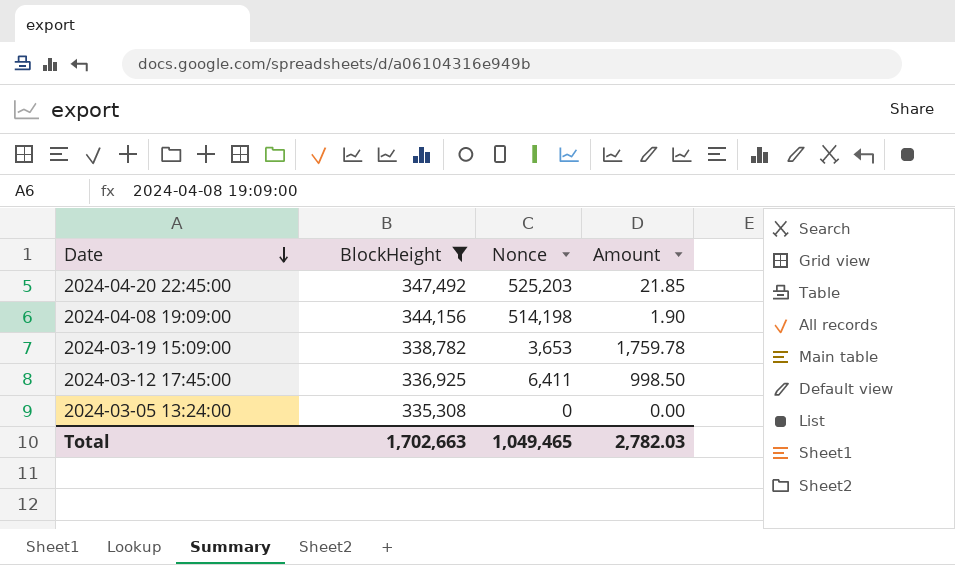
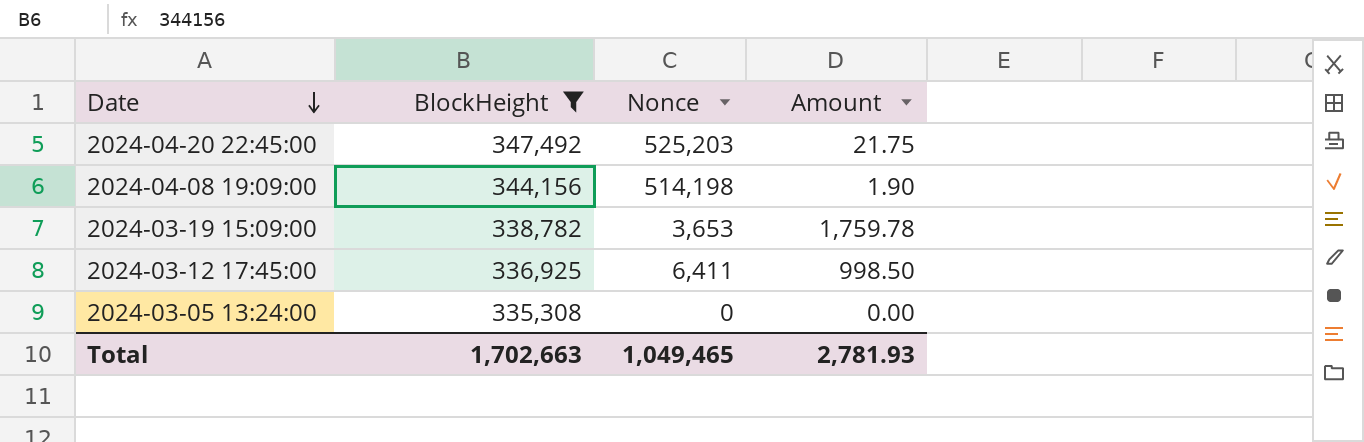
2024-04-20 22:45:00 | Amount: 21.85 -> 21.75
Total | Amount: 2,782.03 -> 2,781.93

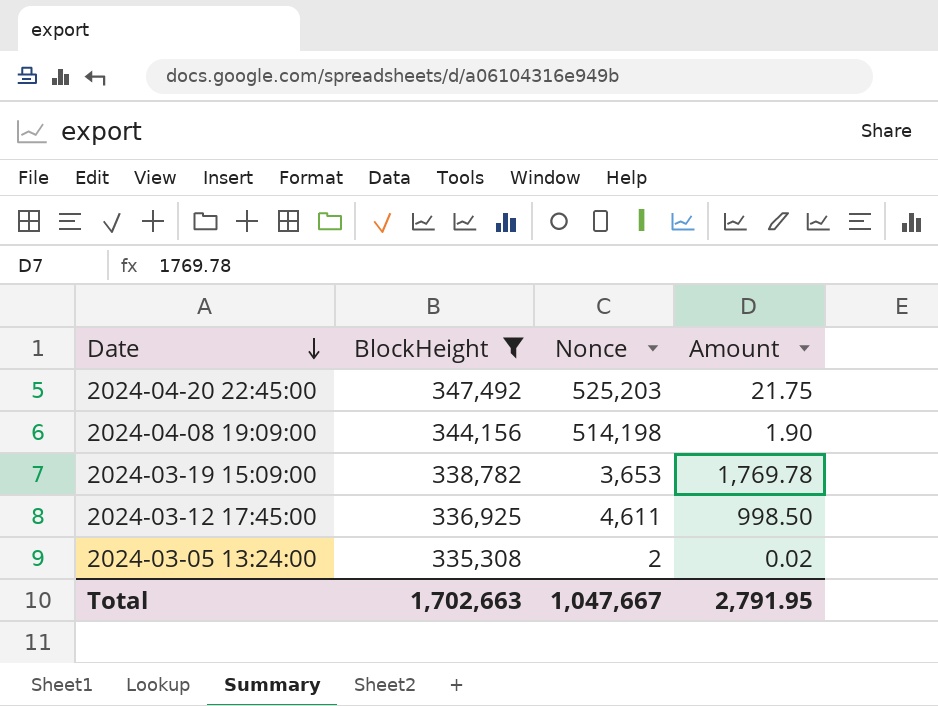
2024-03-19 15:09:00 | Amount: 1,759.78 -> 1,769.78
2024-03-12 17:45:00 | Nonce: 6,411 -> 4,611
2024-03-05 13:24:00 | Nonce: 0 -> 2
2024-03-05 13:24:00 | Amount: 0.00 -> 0.02
Total | Nonce: 1,049,465 -> 1,047,667
Total | Amount: 2,781.93 -> 2,791.95

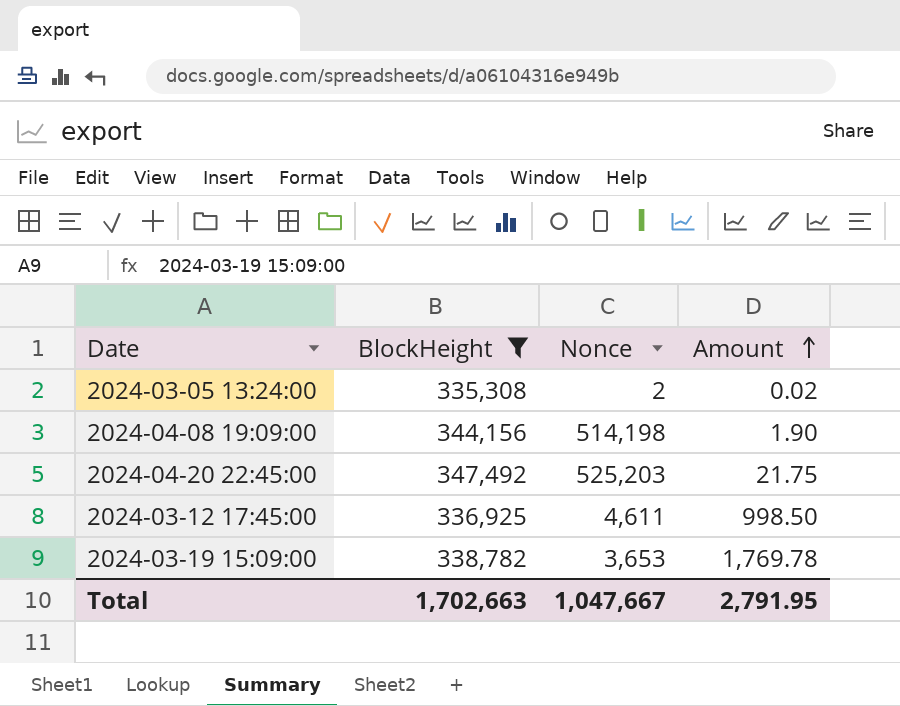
row order: Date descending -> Amount ascending

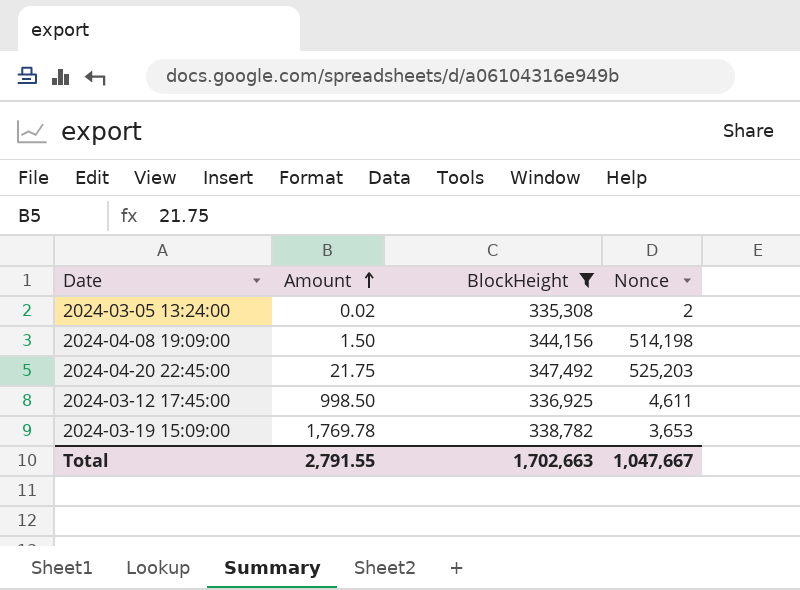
column Amount | position: 4 -> 2
2024-04-08 19:09:00 | Amount: 1.90 -> 1.50
Total | Amount: 2,791.95 -> 2,791.55

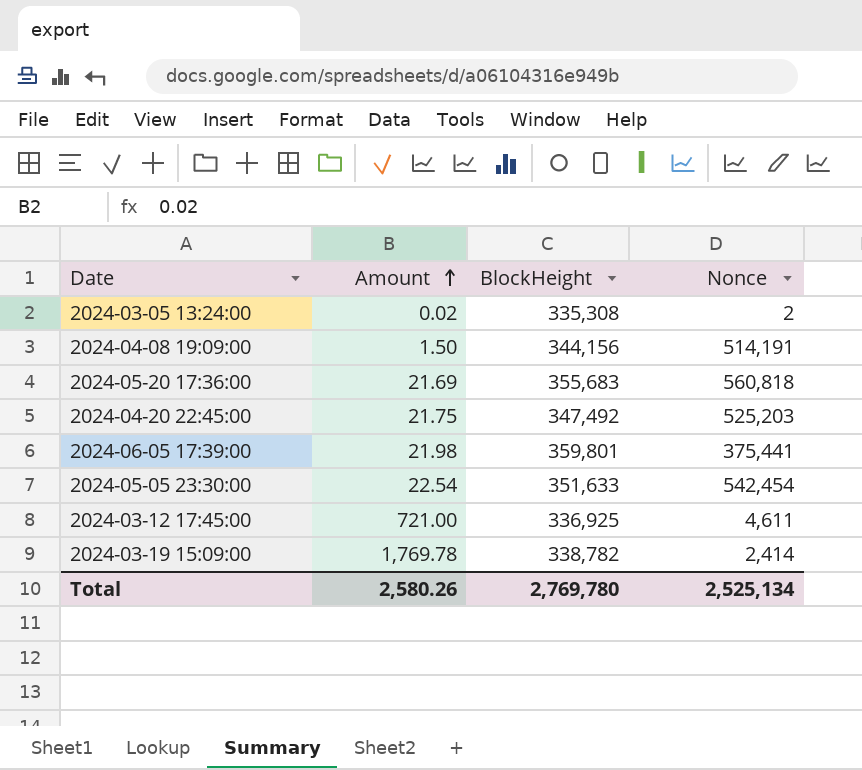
filter: BlockHeight <= 347,492 -> none
2024-04-08 19:09:00 | Nonce: 514,198 -> 514,191
2024-03-12 17:45:00 | Amount: 998.50 -> 721.00
2024-03-19 15:09:00 | Nonce: 3,653 -> 2,414
Total | Amount: 2,791.55 -> 2,580.26
Total | BlockHeight: 1,702,663 -> 2,769,780
Total | Nonce: 1,047,667 -> 2,525,134

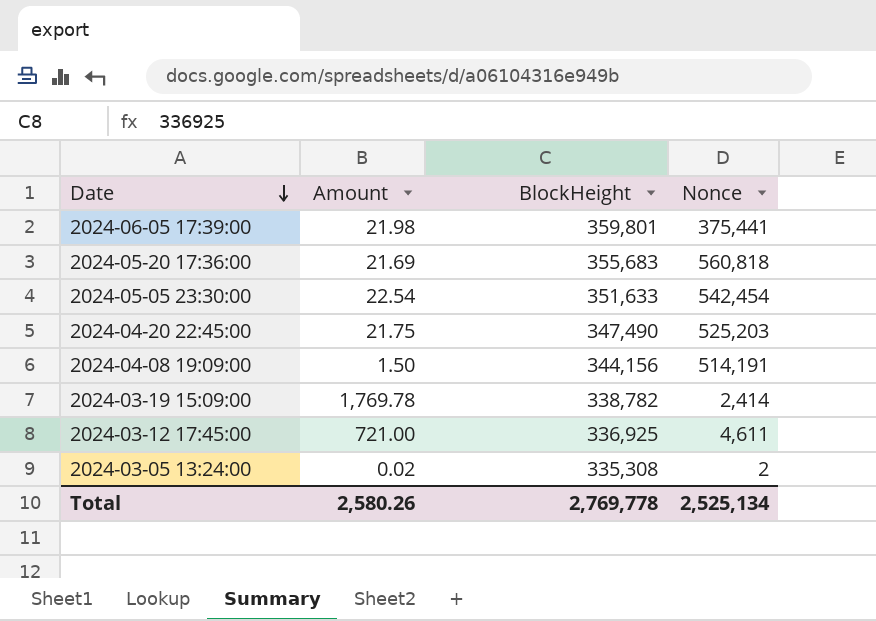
row order: Amount ascending -> Date descending
2024-04-20 22:45:00 | BlockHeight: 347,492 -> 347,490
Total | BlockHeight: 2,769,780 -> 2,769,778

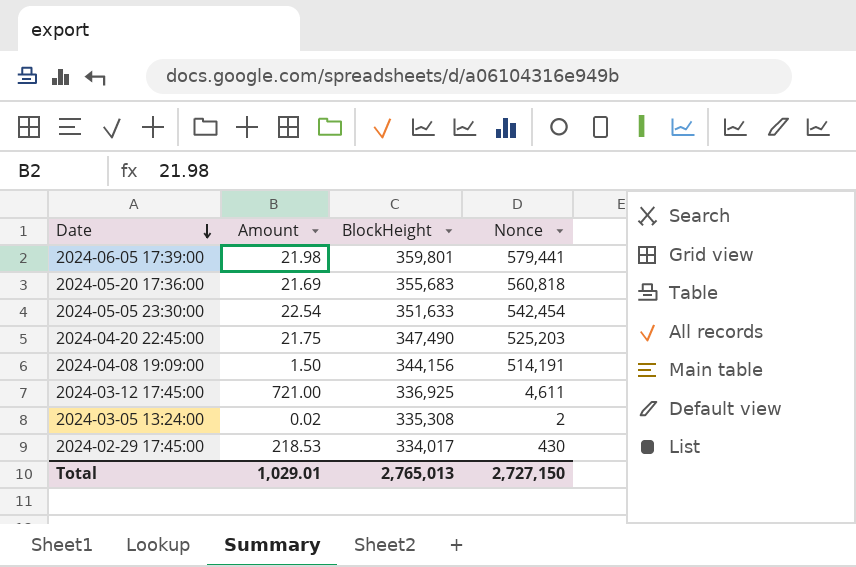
row 2024-03-19 15:09:00: 1,769.78 | 338,782 | 2,414 -> none
2024-06-05 17:39:00 | Nonce: 375,441 -> 579,441
row 2024-02-29 17:45:00: none -> 218.53 | 334,017 | 430
Total | Amount: 2,580.26 -> 1,029.01
Total | BlockHeight: 2,769,778 -> 2,765,013
Total | Nonce: 2,525,134 -> 2,727,150

